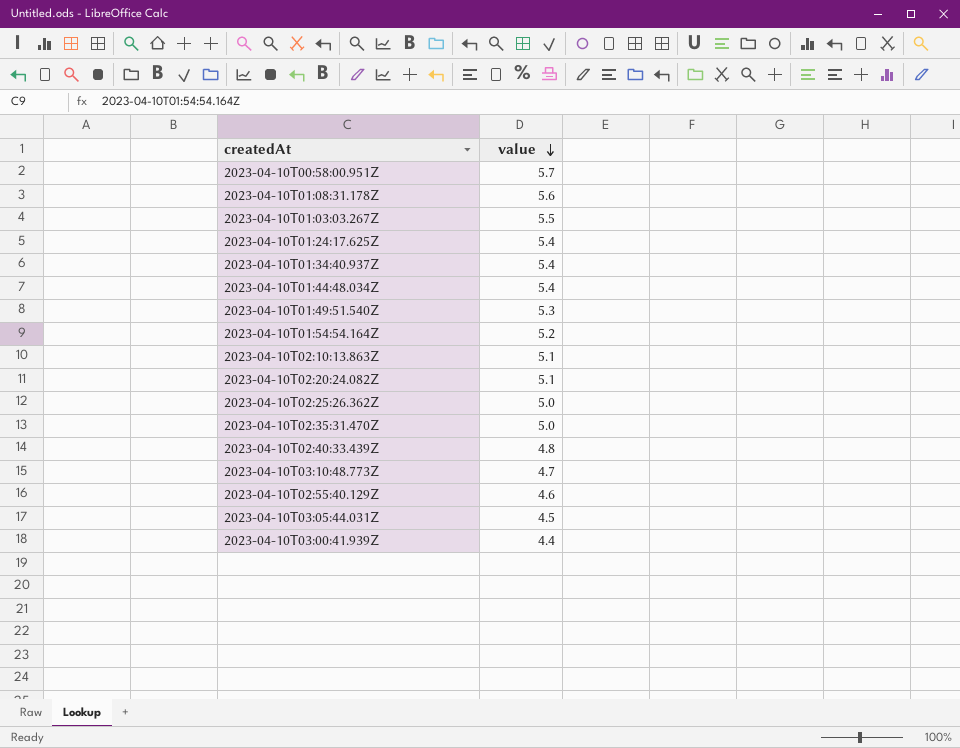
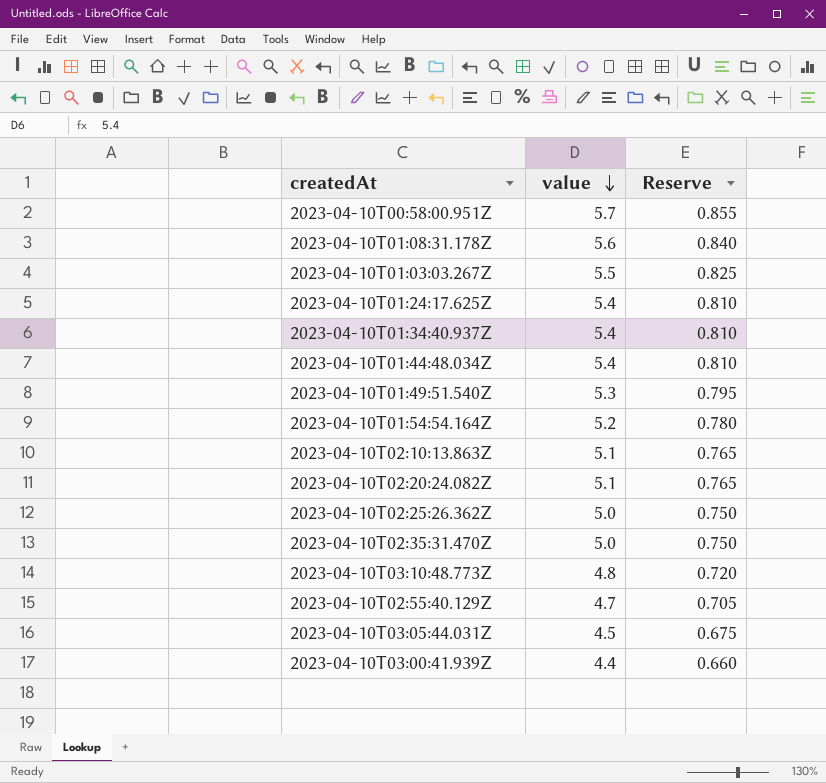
column Reserve | formula: none -> [value] * 0.15
row 2023-04-10T02:40:33.439Z: 4.8 -> none
2023-04-10T03:10:48.773Z | value: 4.7 -> 4.8
2023-04-10T02:55:40.129Z | value: 4.6 -> 4.7

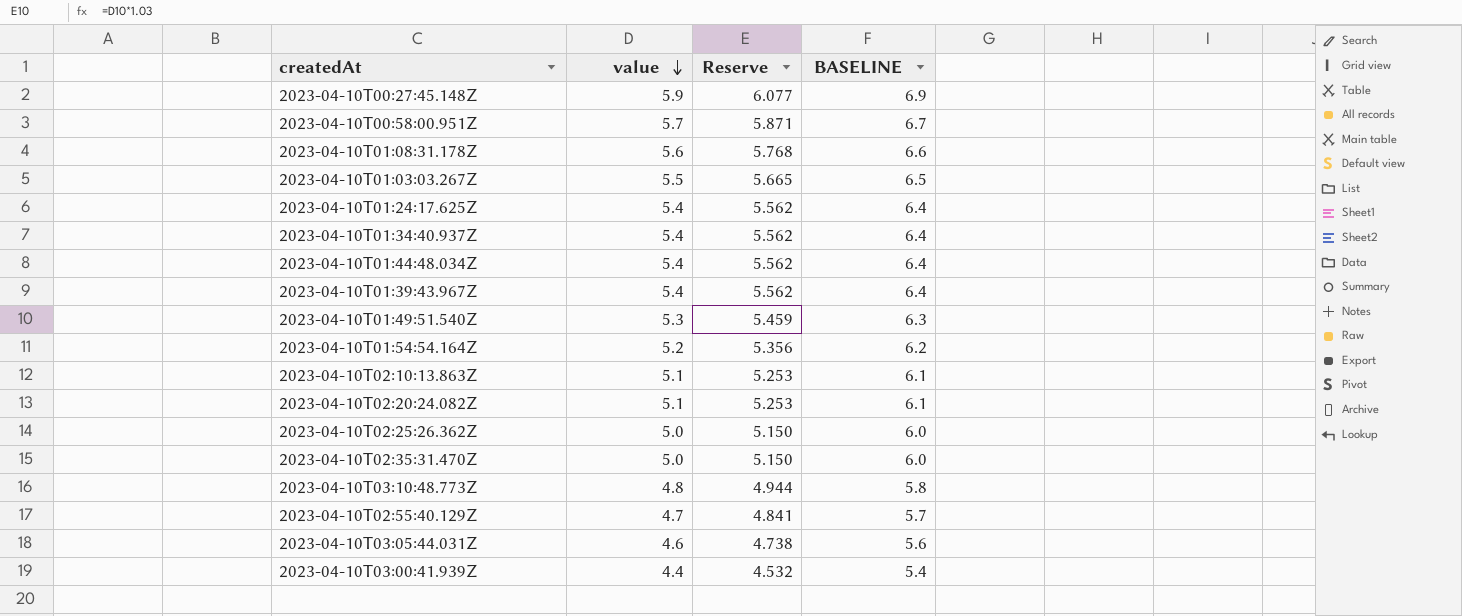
column Reserve | formula: [value] * 0.15 -> [value] * 1.03
column BASELINE | formula: none -> [value] + 1
row 2023-04-10T00:27:45.148Z: none -> 5.9 | 6.077 | 6.9
row 2023-04-10T01:39:43.967Z: none -> 5.4 | 5.562 | 6.4
2023-04-10T03:05:44.031Z | value: 4.5 -> 4.6

